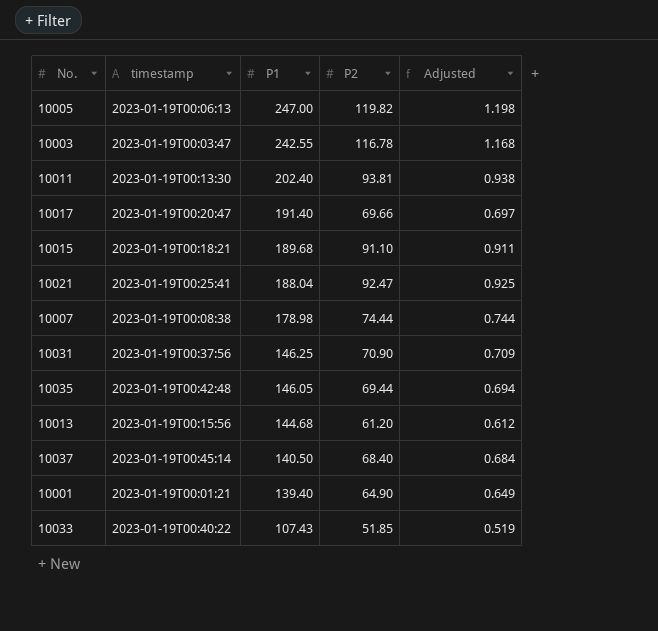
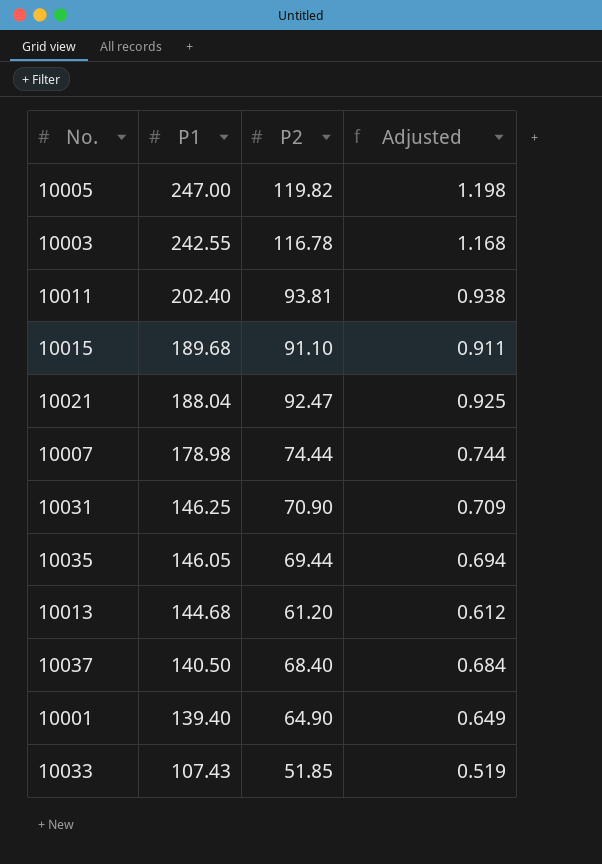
column timestamp | position: 2 -> none
row 10017: 2023-01-19T00:20:47 | 191.40 | 69.66 | 0.697 -> none

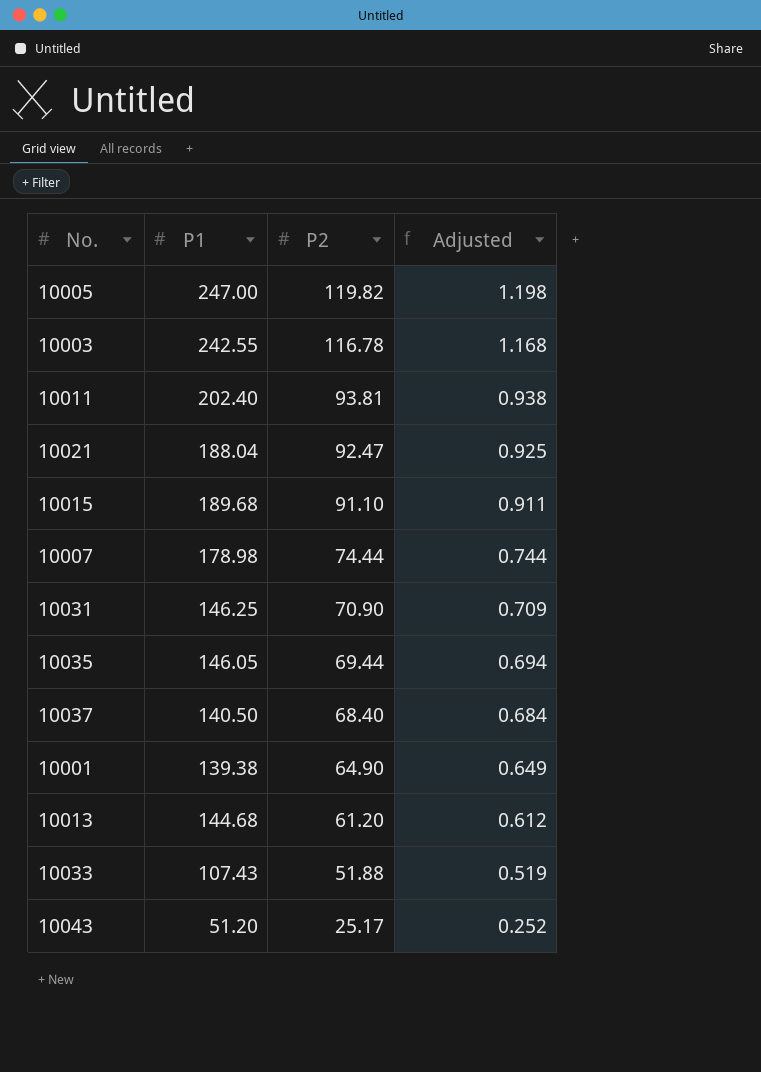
row order: P1 descending -> P2 descending
10001 | P1: 139.40 -> 139.38
10033 | P2: 51.85 -> 51.88
row 10043: none -> 51.20 | 25.17 | 0.252

